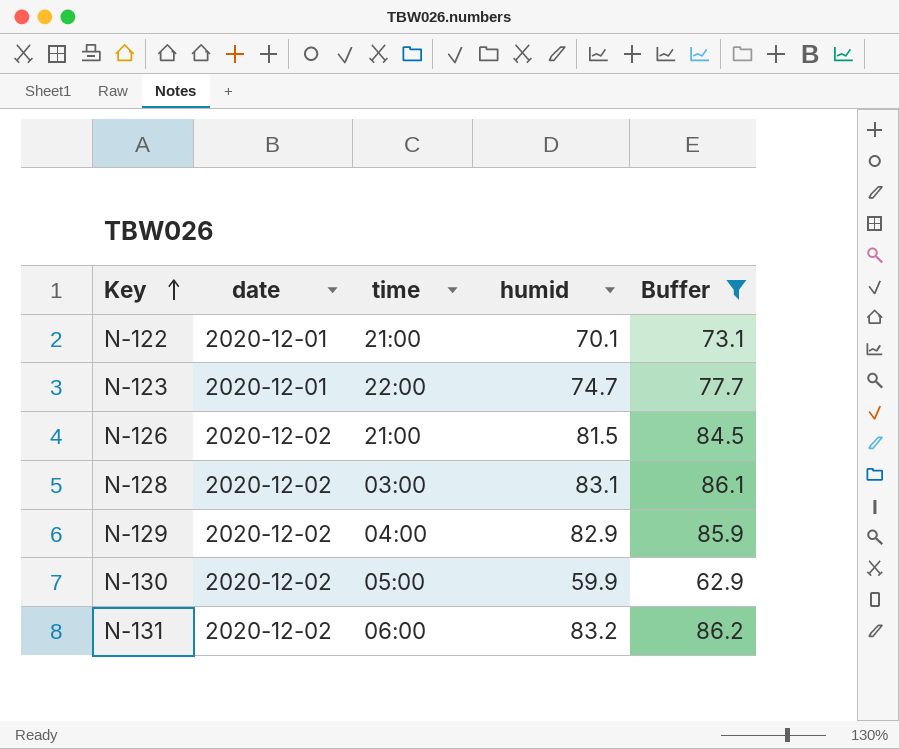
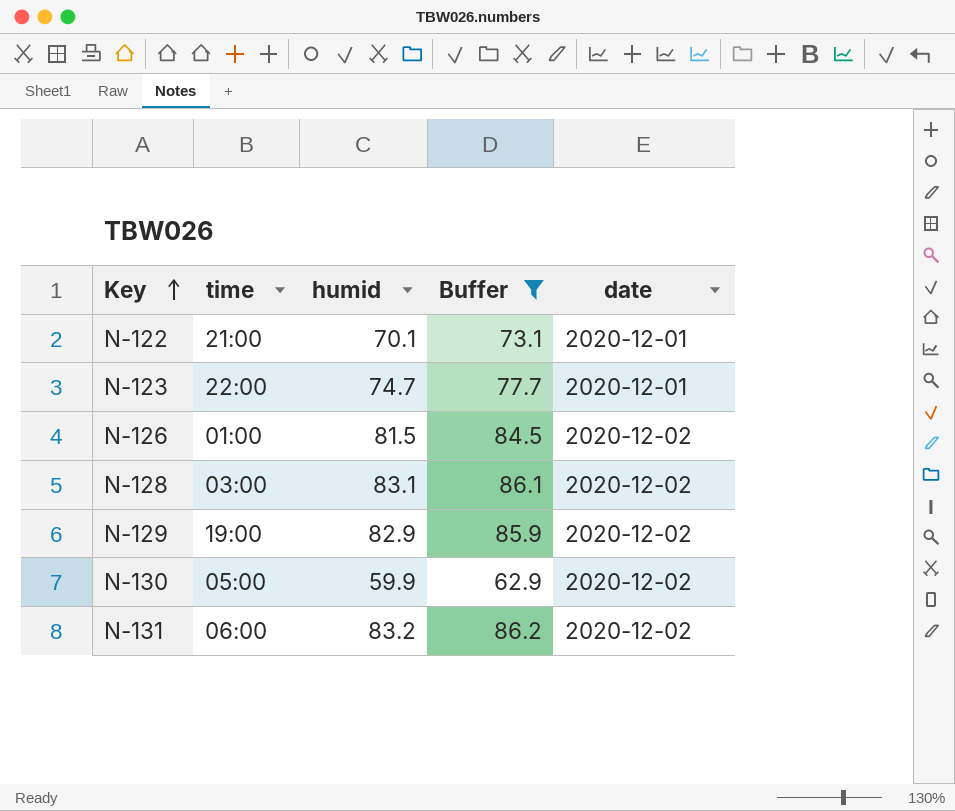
column date | position: 2 -> 5
N-126 | time: 21:00 -> 01:00
N-129 | time: 04:00 -> 19:00

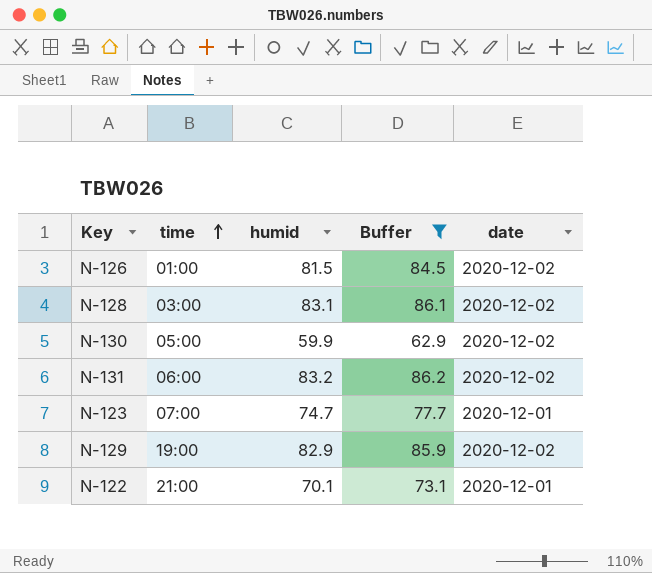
row order: Key ascending -> time ascending
N-123 | time: 22:00 -> 07:00

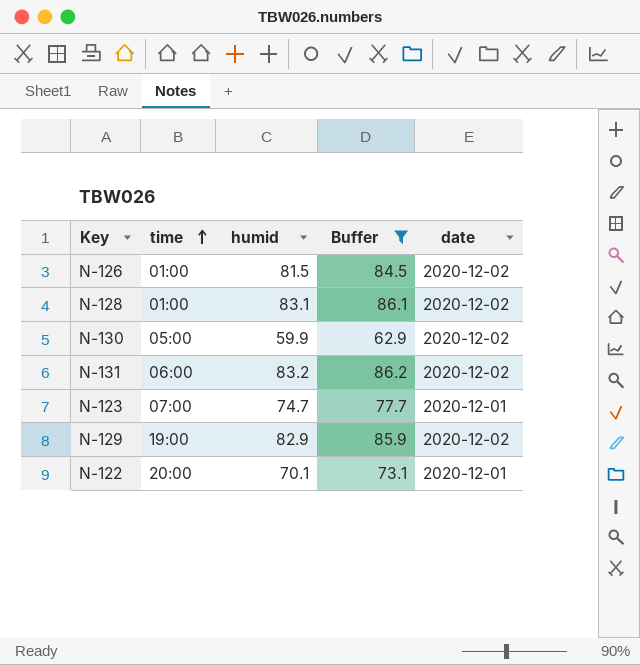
N-128 | time: 03:00 -> 01:00
N-122 | time: 21:00 -> 20:00

